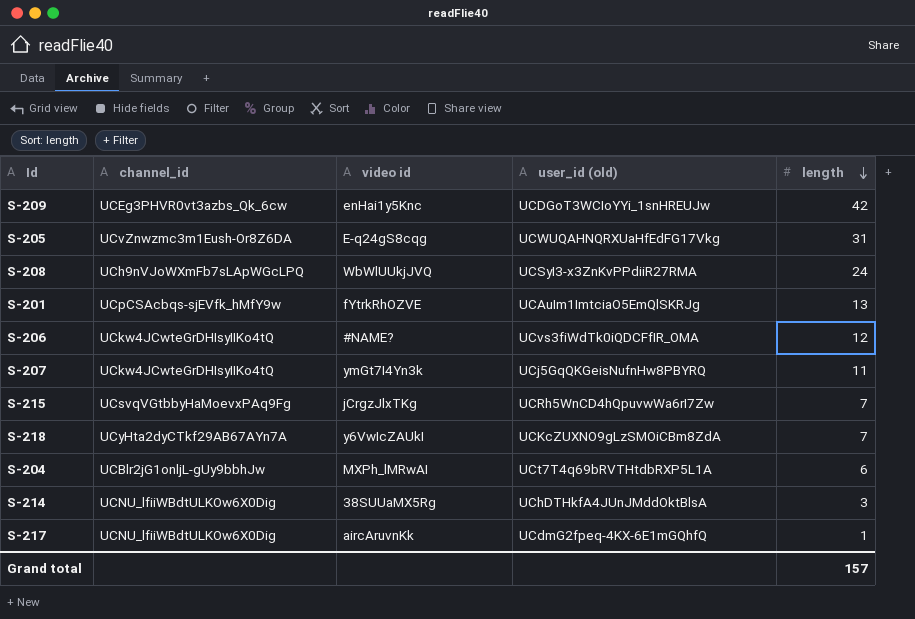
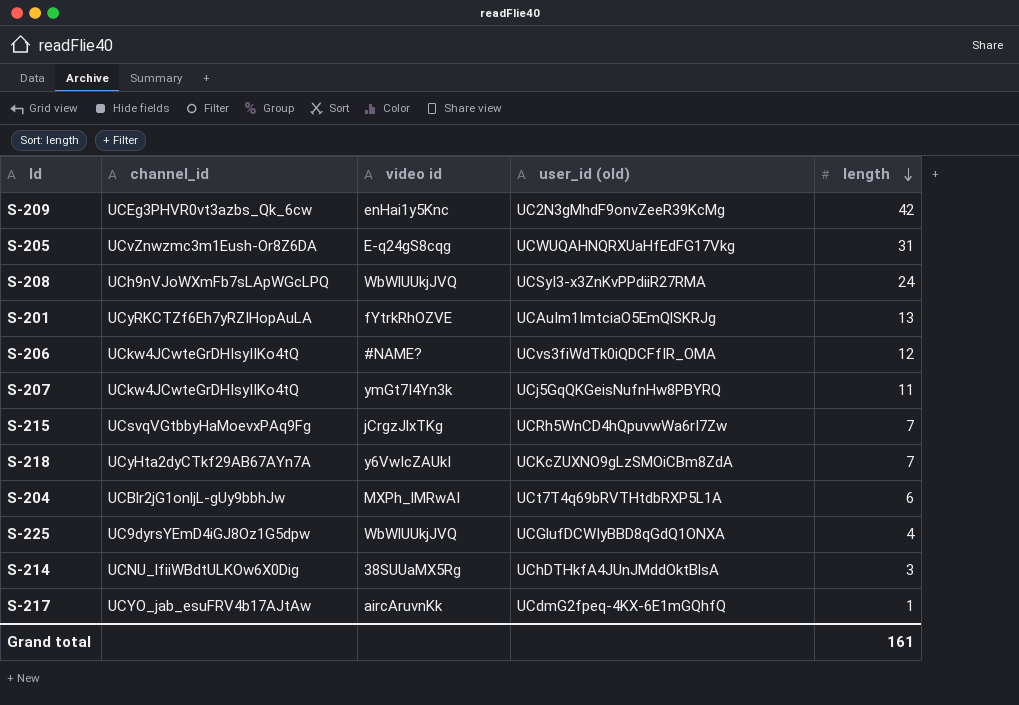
S-209 | user_id (old): UCDGoT3WCIoYYi_1snHREUJw -> UC2N3gMhdF9onvZeeR39KcMg
S-201 | channel_id: UCpCSAcbqs-sjEVfk_hMfY9w -> UCyRKCTZf6Eh7yRZIHopAuLA
row S-225: none -> UC9dyrsYEmD4iGJ8Oz1G5dpw | WbWlUUkjJVQ | UCGlufDCWIyBBD8qGdQ1ONXA | 4
S-217 | channel_id: UCNU_lfiiWBdtULKOw6X0Dig -> UCYO_jab_esuFRV4b17AJtAw
Grand total | length: 157 -> 161

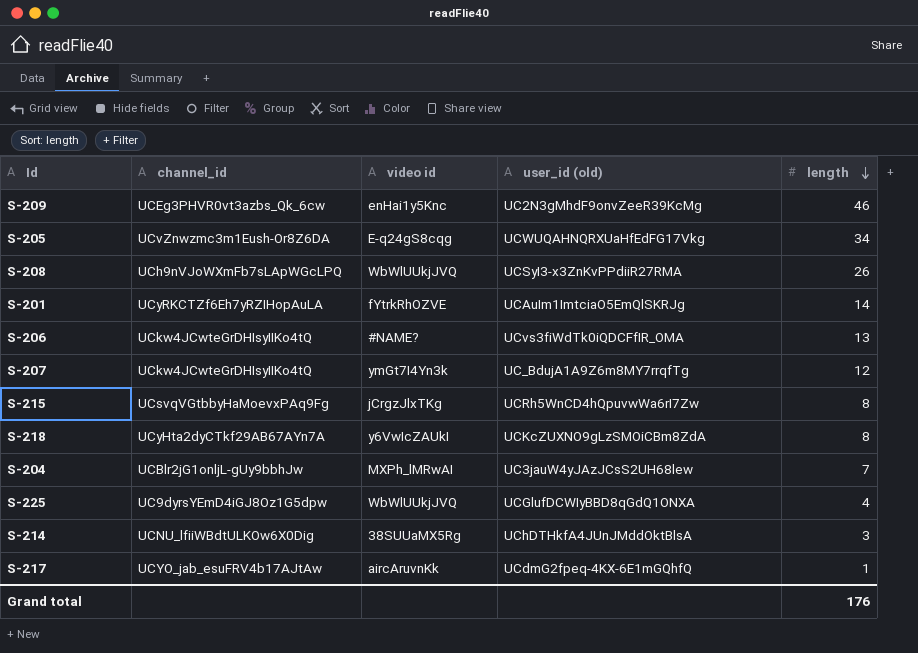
S-209 | length: 42 -> 46
S-205 | length: 31 -> 34
S-208 | length: 24 -> 26
S-201 | length: 13 -> 14
S-206 | length: 12 -> 13
S-207 | user_id (old): UCj5GqQKGeisNufnHw8PBYRQ -> UC_BdujA1A9Z6m8MY7rrqfTg
S-207 | length: 11 -> 12
S-215 | length: 7 -> 8
S-218 | length: 7 -> 8
S-204 | user_id (old): UCt7T4q69bRVTHtdbRXP5L1A -> UC3jauW4yJAzJCsS2UH68lew
S-204 | length: 6 -> 7
Grand total | length: 161 -> 176

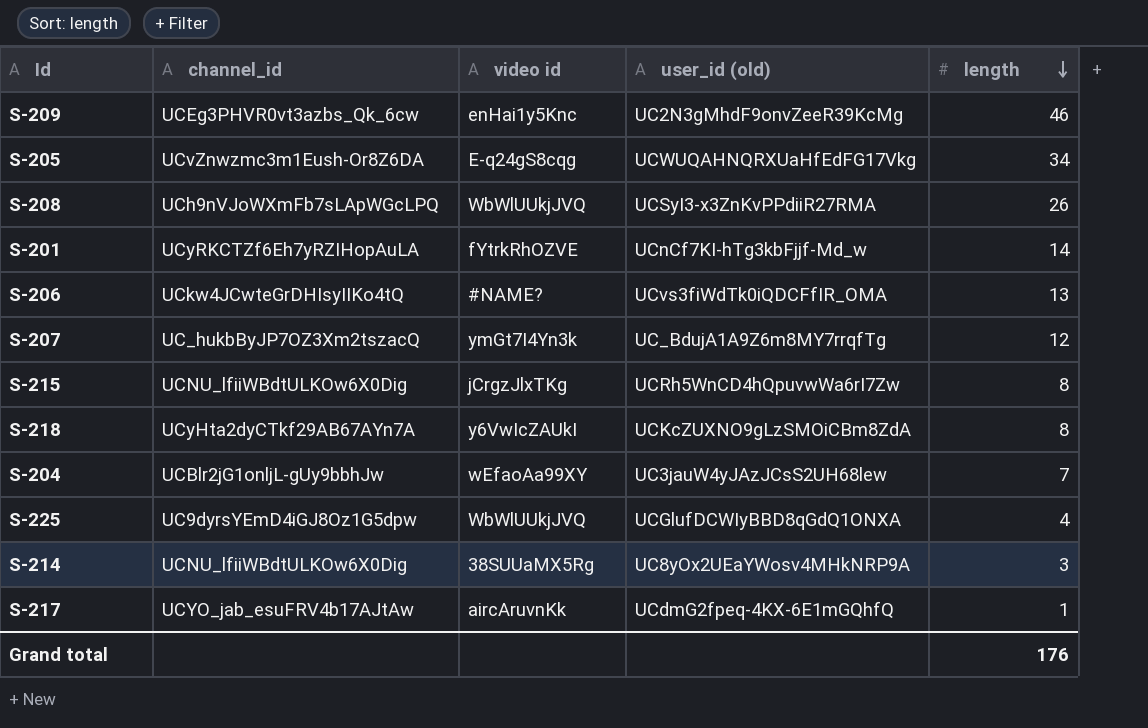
S-201 | user_id (old): UCAuIm1ImtciaO5EmQlSKRJg -> UCnCf7KI-hTg3kbFjjf-Md_w
S-207 | channel_id: UCkw4JCwteGrDHIsyIIKo4tQ -> UC_hukbByJP7OZ3Xm2tszacQ
S-215 | channel_id: UCsvqVGtbbyHaMoevxPAq9Fg -> UCNU_lfiiWBdtULKOw6X0Dig
S-204 | video id: MXPh_lMRwAI -> wEfaoAa99XY
S-214 | user_id (old): UChDTHkfA4JUnJMddOktBlsA -> UC8yOx2UEaYWosv4MHkNRP9A

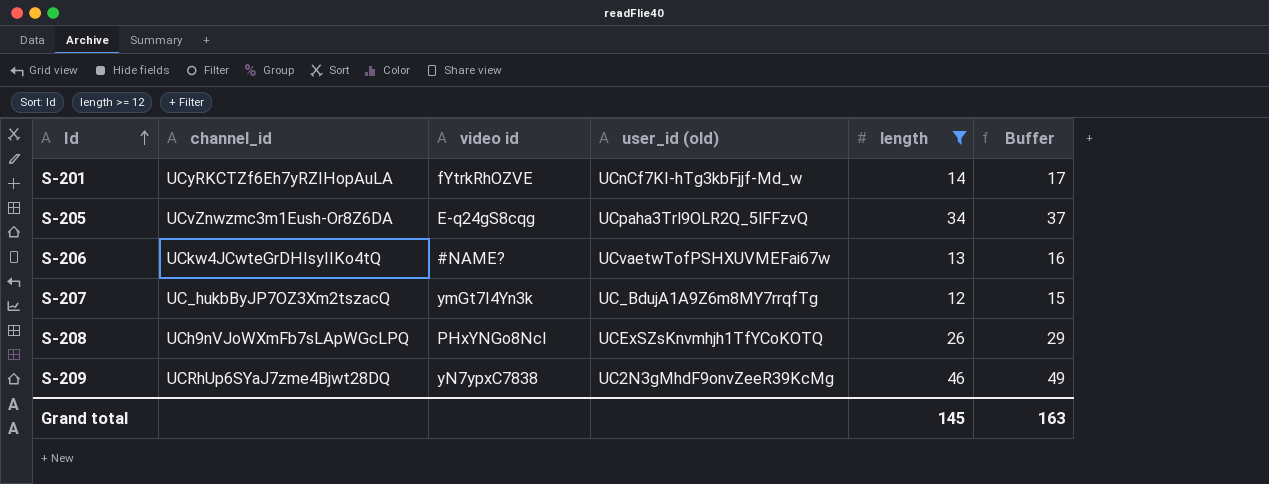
filter: none -> length >= 12
row order: length descending -> Id ascending
column Buffer | formula: none -> [length] + 3
S-205 | user_id (old): UCWUQAHNQRXUaHfEdFG17Vkg -> UCpaha3Trl9OLR2Q_5lFFzvQ
S-206 | user_id (old): UCvs3fiWdTk0iQDCFfIR_OMA -> UCvaetwTofPSHXUVMEFai67w
S-208 | video id: WbWlUUkjJVQ -> PHxYNGo8NcI
S-208 | user_id (old): UCSyI3-x3ZnKvPPdiiR27RMA -> UCExSZsKnvmhjh1TfYCoKOTQ
S-209 | channel_id: UCEg3PHVR0vt3azbs_Qk_6cw -> UCRhUp6SYaJ7zme4Bjwt28DQ
S-209 | video id: enHai1y5Knc -> yN7ypxC7838
Grand total | length: 176 -> 145

